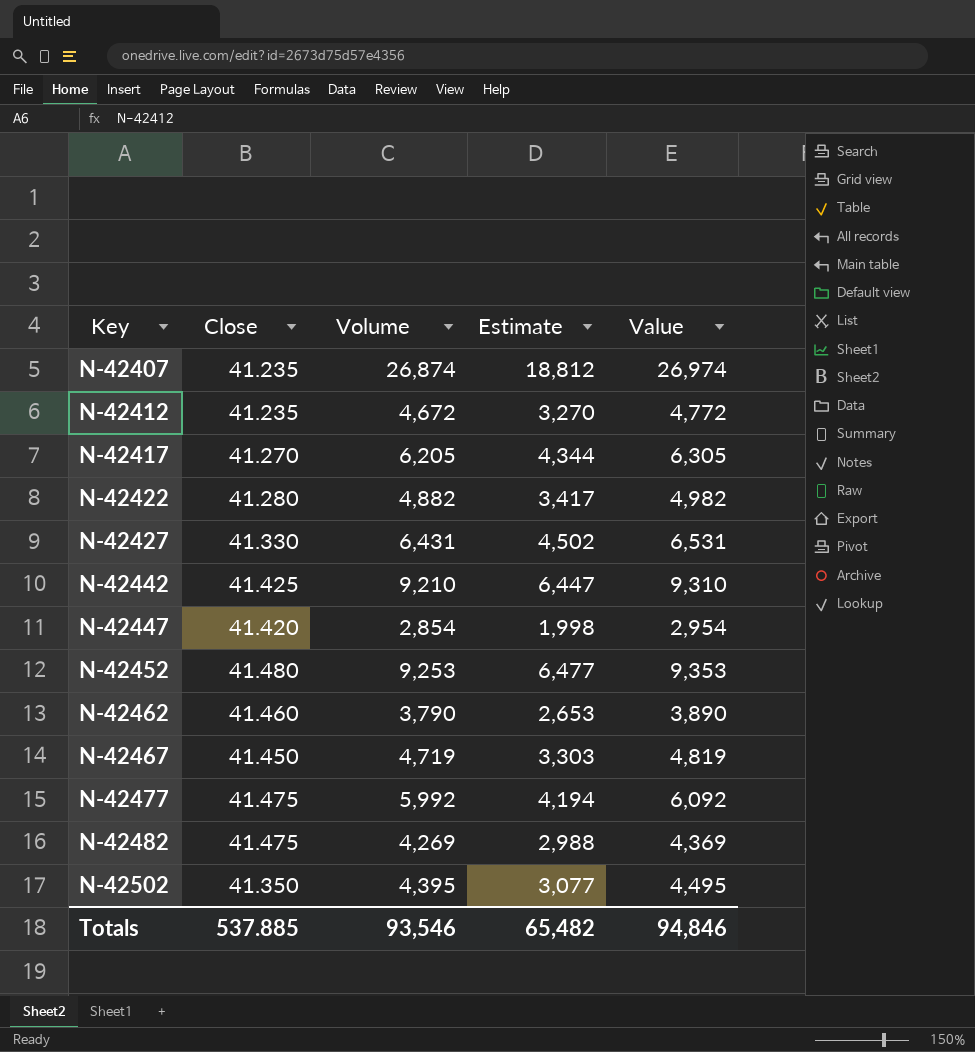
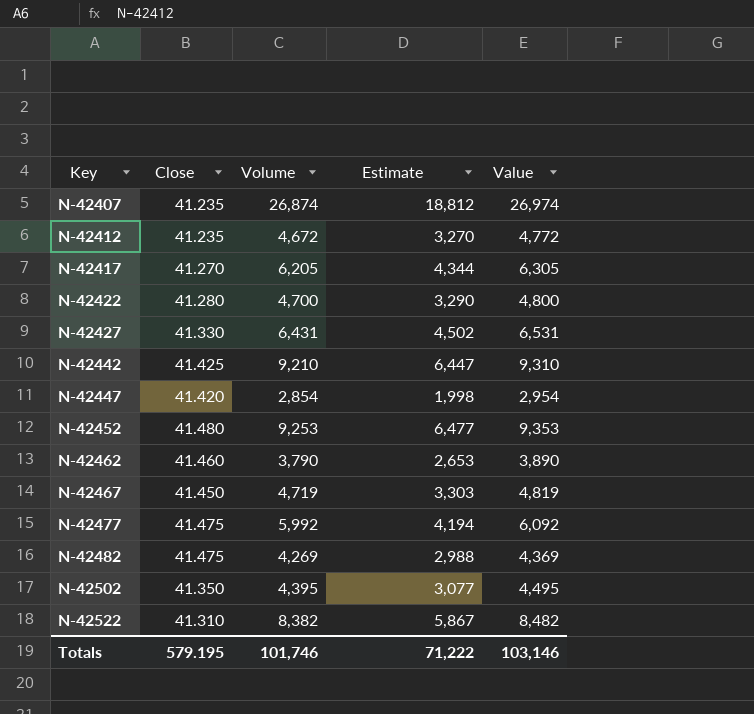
N-42422 | Volume: 4,882 -> 4,700
N-42422 | Estimate: 3,417 -> 3,290
N-42422 | Value: 4,982 -> 4,800
row N-42522: none -> 41.310 | 8,382 | 5,867 | 8,482
Totals | Close: 537.885 -> 579.195
Totals | Volume: 93,546 -> 101,746
Totals | Estimate: 65,482 -> 71,222
Totals | Value: 94,846 -> 103,146

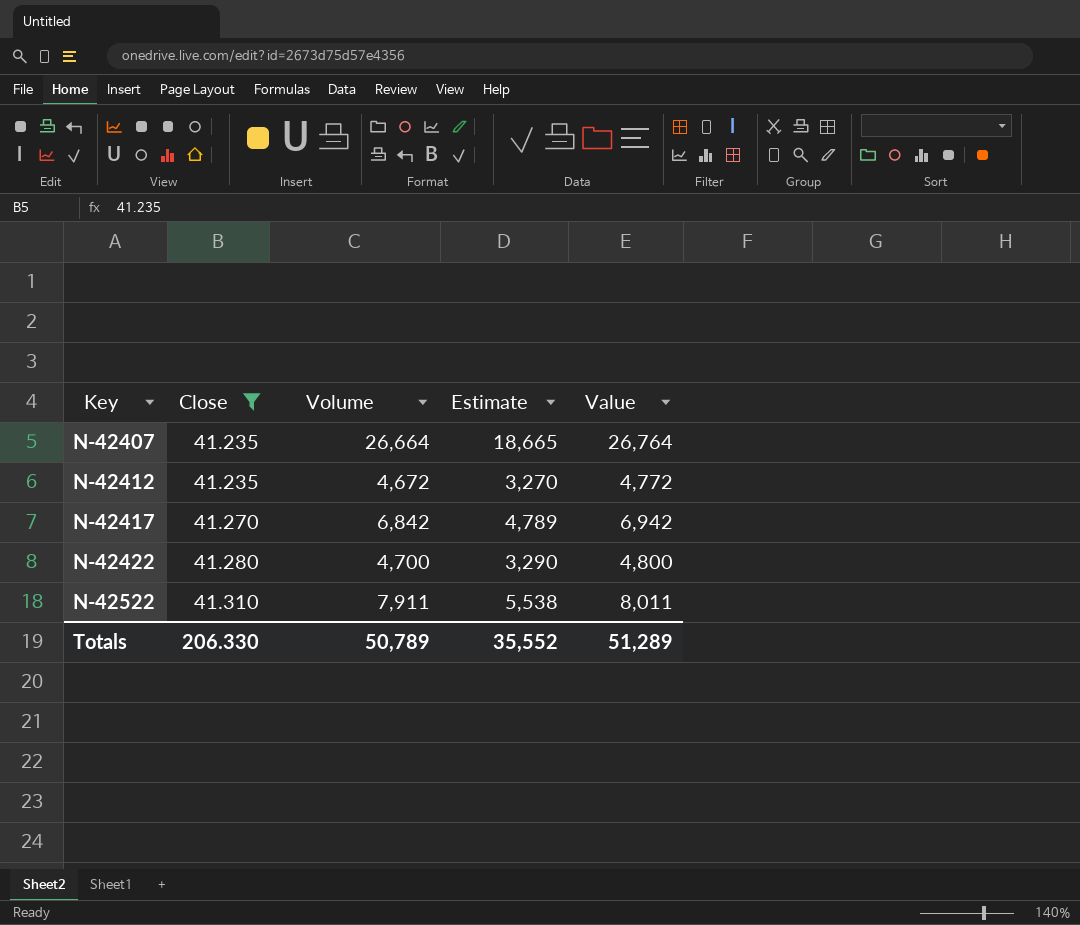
filter: none -> Close <= 41.310
N-42407 | Volume: 26,874 -> 26,664
N-42407 | Estimate: 18,812 -> 18,665
N-42407 | Value: 26,974 -> 26,764
N-42417 | Volume: 6,205 -> 6,842
N-42417 | Estimate: 4,344 -> 4,789
N-42417 | Value: 6,305 -> 6,942
N-42522 | Volume: 8,382 -> 7,911
N-42522 | Estimate: 5,867 -> 5,538
N-42522 | Value: 8,482 -> 8,011
Totals | Close: 579.195 -> 206.330
Totals | Volume: 101,746 -> 50,789
Totals | Estimate: 71,222 -> 35,552
Totals | Value: 103,146 -> 51,289

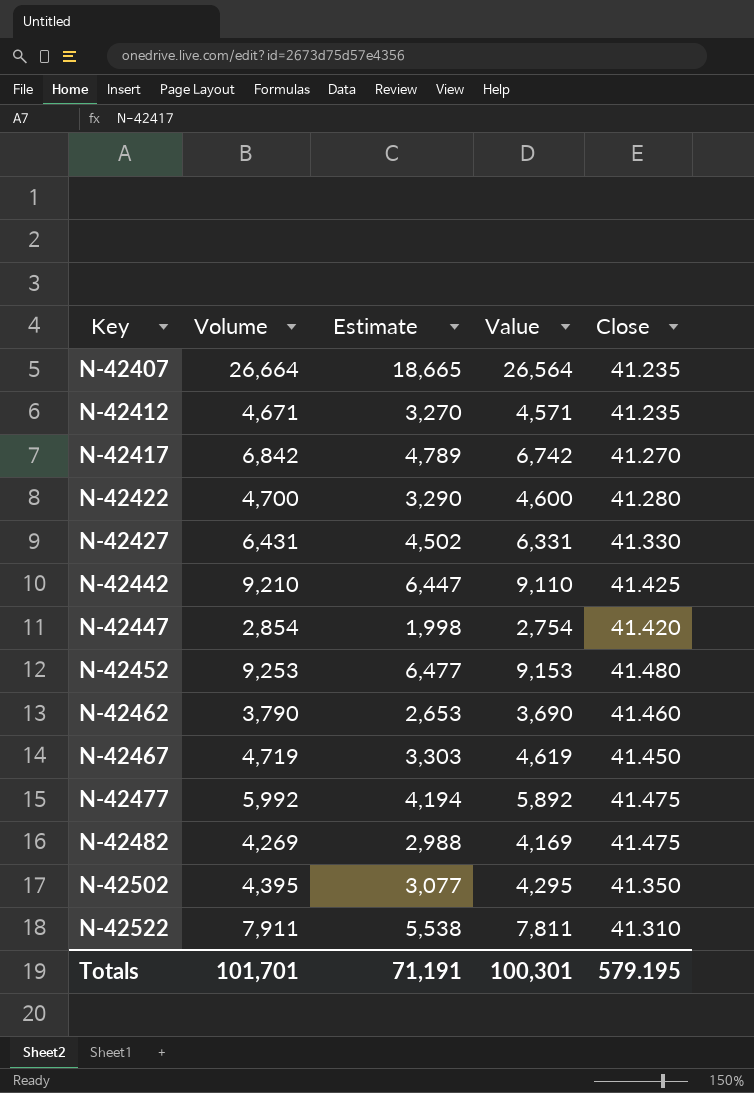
filter: Close <= 41.310 -> none
column Value | formula: [Volume] + 100 -> [Volume] - 100
column Close | position: 2 -> 5
N-42412 | Volume: 4,672 -> 4,671
Totals | Volume: 50,789 -> 101,701
Totals | Estimate: 35,552 -> 71,191
Totals | Value: 51,289 -> 100,301
Totals | Close: 206.330 -> 579.195

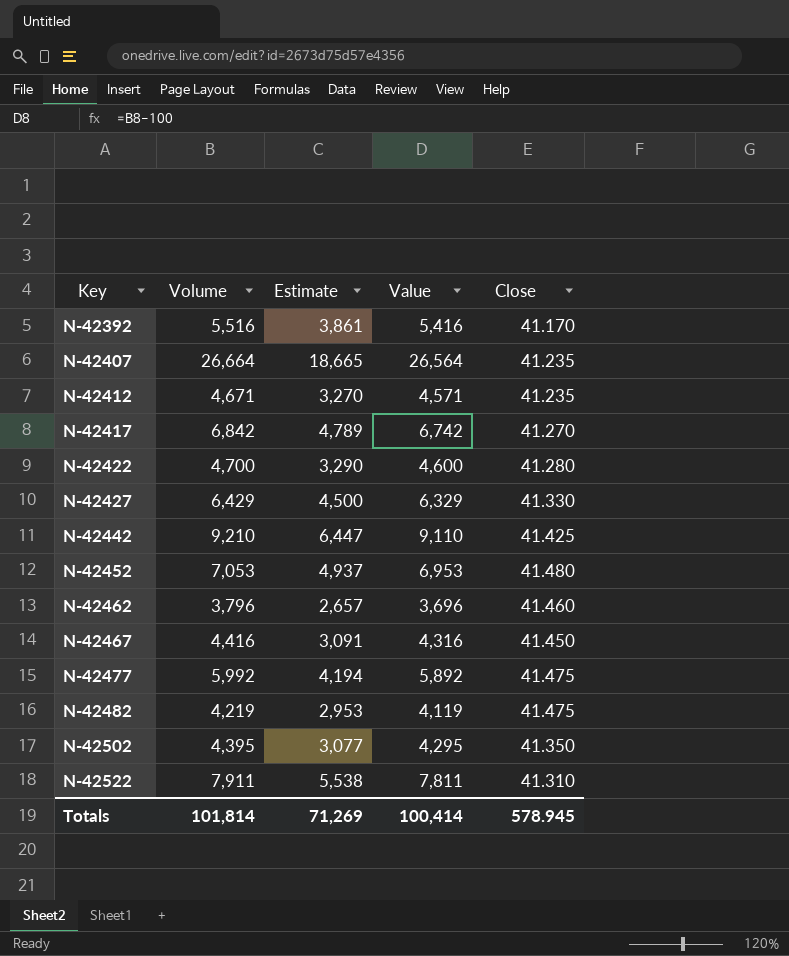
row N-42447: 2,854 | 1,998 | 2,754 | 41.420 -> none
row N-42392: none -> 5,516 | 3,861 | 5,416 | 41.170
N-42427 | Volume: 6,431 -> 6,429
N-42427 | Estimate: 4,502 -> 4,500
N-42427 | Value: 6,331 -> 6,329
N-42452 | Volume: 9,253 -> 7,053
N-42452 | Estimate: 6,477 -> 4,937
N-42452 | Value: 9,153 -> 6,953
N-42462 | Volume: 3,790 -> 3,796
N-42462 | Estimate: 2,653 -> 2,657
N-42462 | Value: 3,690 -> 3,696
N-42467 | Volume: 4,719 -> 4,416
N-42467 | Estimate: 3,303 -> 3,091
N-42467 | Value: 4,619 -> 4,316
N-42482 | Volume: 4,269 -> 4,219
N-42482 | Estimate: 2,988 -> 2,953
N-42482 | Value: 4,169 -> 4,119
Totals | Volume: 101,701 -> 101,814
Totals | Estimate: 71,191 -> 71,269
Totals | Value: 100,301 -> 100,414
Totals | Close: 579.195 -> 578.945

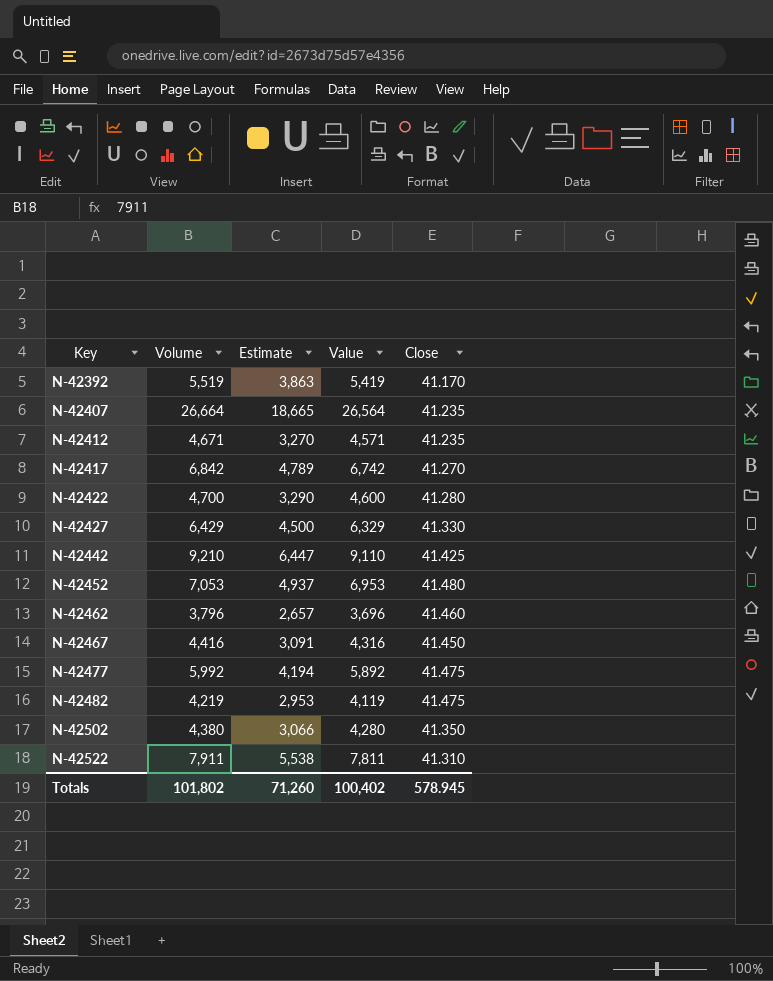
N-42392 | Volume: 5,516 -> 5,519
N-42392 | Estimate: 3,861 -> 3,863
N-42392 | Value: 5,416 -> 5,419
N-42502 | Volume: 4,395 -> 4,380
N-42502 | Estimate: 3,077 -> 3,066
N-42502 | Value: 4,295 -> 4,280
Totals | Volume: 101,814 -> 101,802
Totals | Estimate: 71,269 -> 71,260
Totals | Value: 100,414 -> 100,402

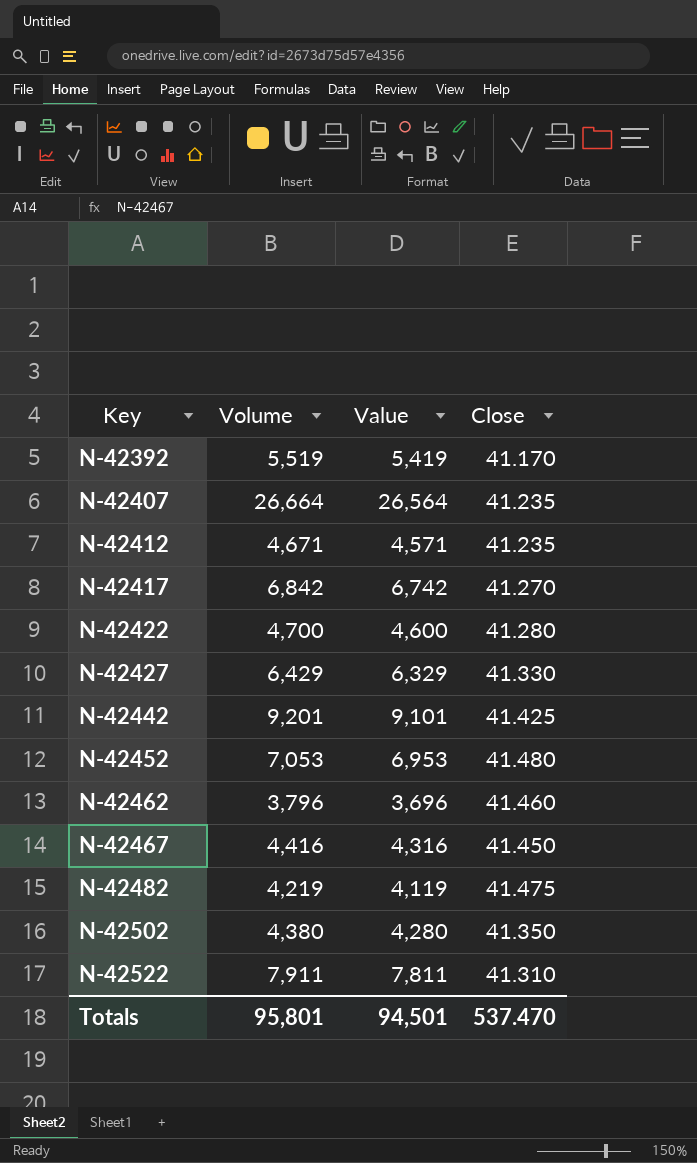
column Estimate | formula: [Volume] * 0.7 -> none
row N-42477: 5,992 | 4,194 | 5,892 | 41.475 -> none
N-42442 | Volume: 9,210 -> 9,201
N-42442 | Value: 9,110 -> 9,101
Totals | Volume: 101,802 -> 95,801
Totals | Value: 100,402 -> 94,501
Totals | Close: 578.945 -> 537.470

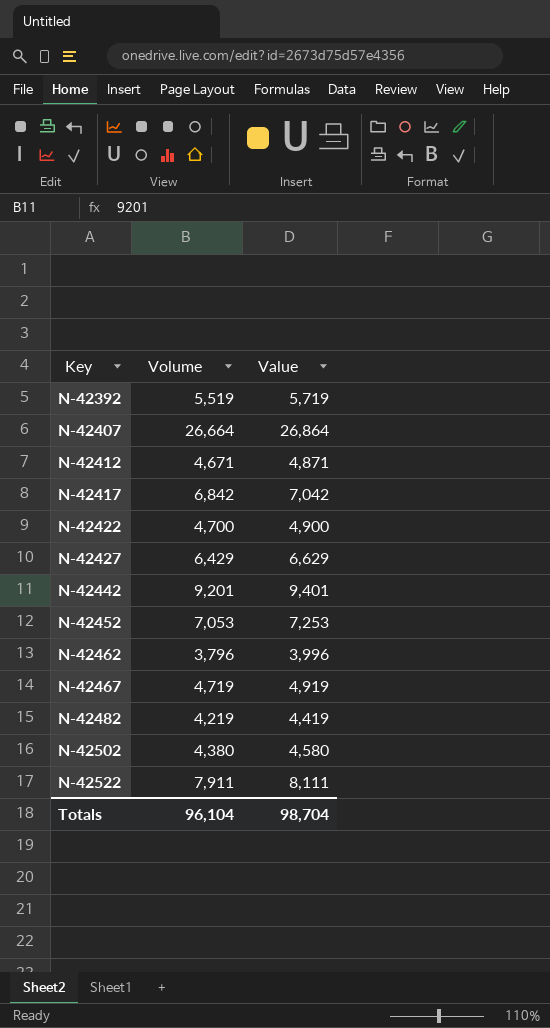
column Close | position: 4 -> none
column Value | formula: [Volume] - 100 -> [Volume] + 200
N-42467 | Volume: 4,416 -> 4,719
Totals | Volume: 95,801 -> 96,104
Totals | Value: 94,501 -> 98,704

